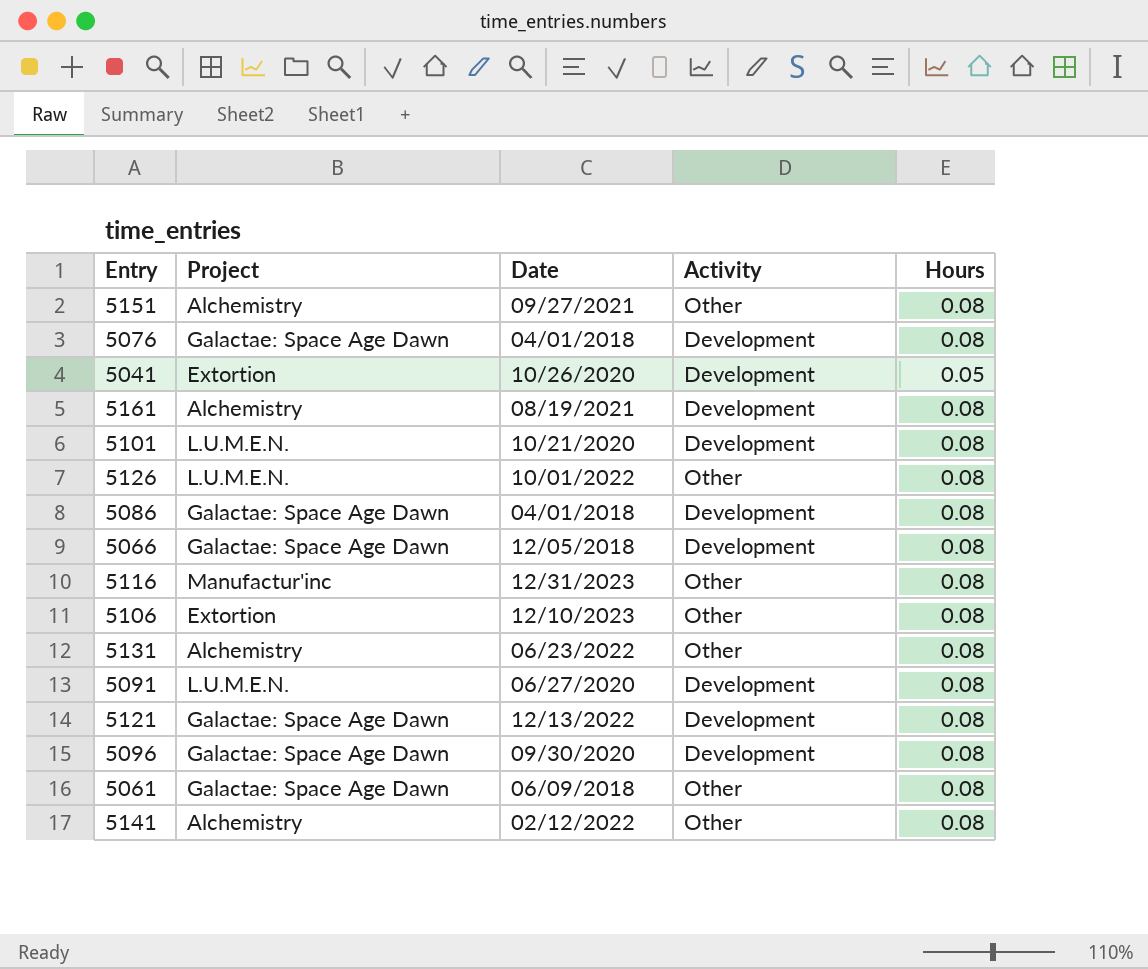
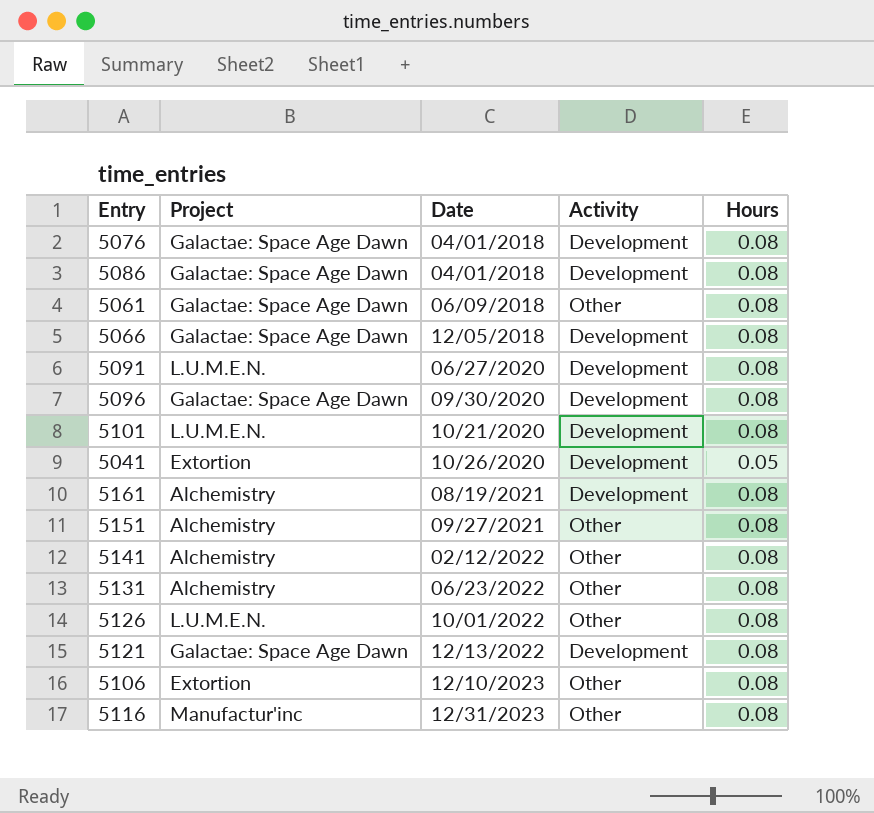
row order: none -> Date ascending

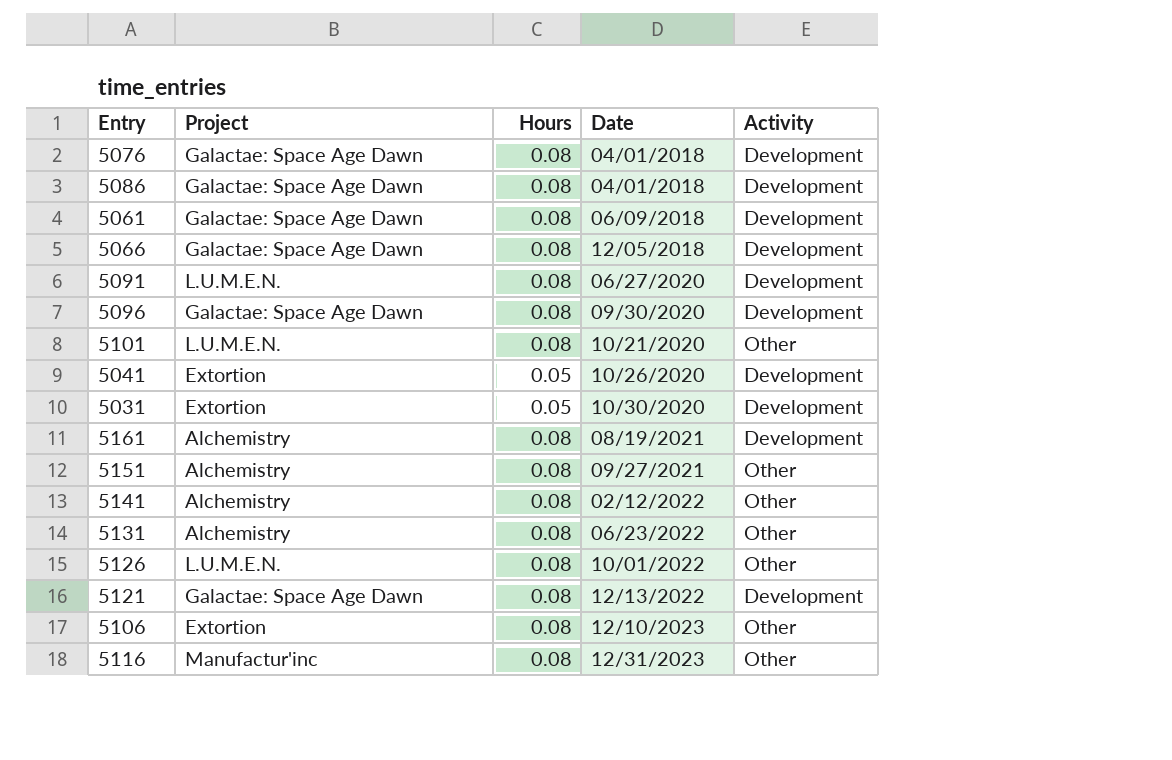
column Hours | position: 5 -> 3
5061 | Activity: Other -> Development
5101 | Activity: Development -> Other
row 5031: none -> Extortion | 0.05 | 10/30/2020 | Development

